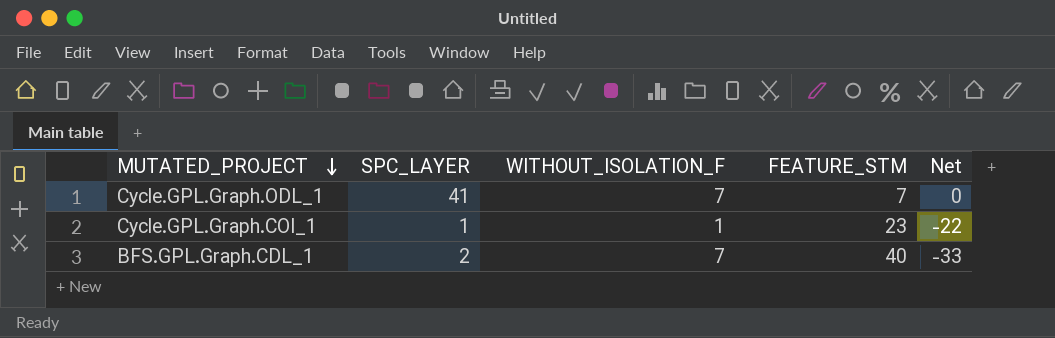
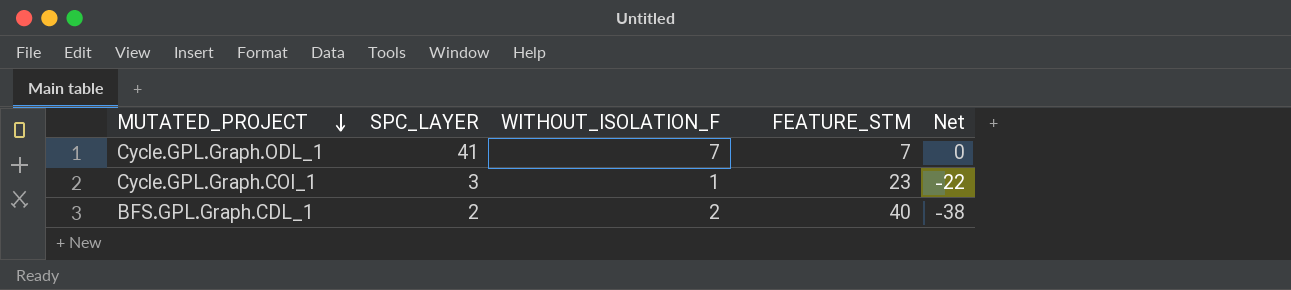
Cycle.GPL.Graph.COI_1 | SPC_LAYER: 1 -> 3
BFS.GPL.Graph.CDL_1 | WITHOUT_ISOLATION_F: 7 -> 2
BFS.GPL.Graph.CDL_1 | Net: -33 -> -38

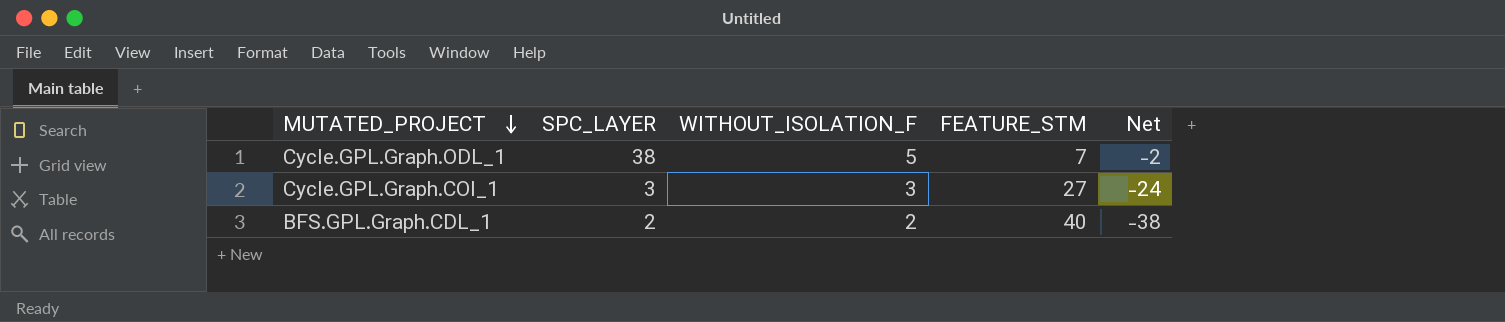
Cycle.GPL.Graph.ODL_1 | SPC_LAYER: 41 -> 38
Cycle.GPL.Graph.ODL_1 | WITHOUT_ISOLATION_F: 7 -> 5
Cycle.GPL.Graph.ODL_1 | Net: 0 -> -2
Cycle.GPL.Graph.COI_1 | WITHOUT_ISOLATION_F: 1 -> 3
Cycle.GPL.Graph.COI_1 | FEATURE_STM: 23 -> 27
Cycle.GPL.Graph.COI_1 | Net: -22 -> -24

